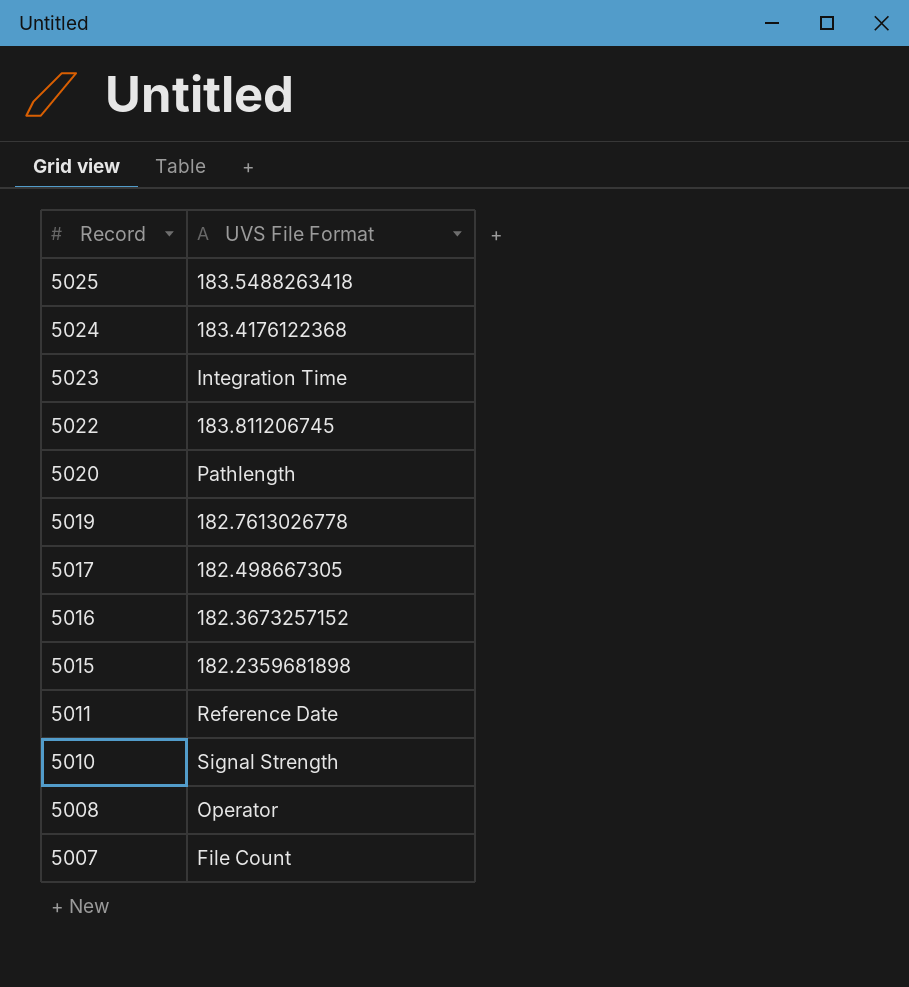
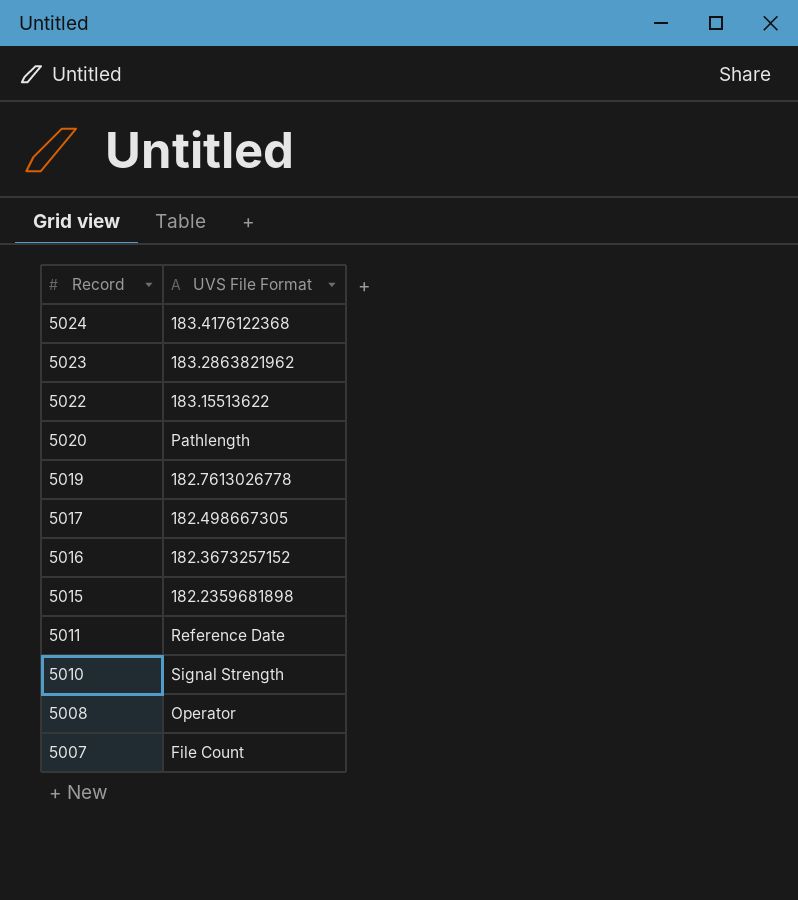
row 5025: 183.5488263418 -> none
5023 | UVS File Format: Integration Time -> 183.2863821962
5022 | UVS File Format: 183.811206745 -> 183.15513622

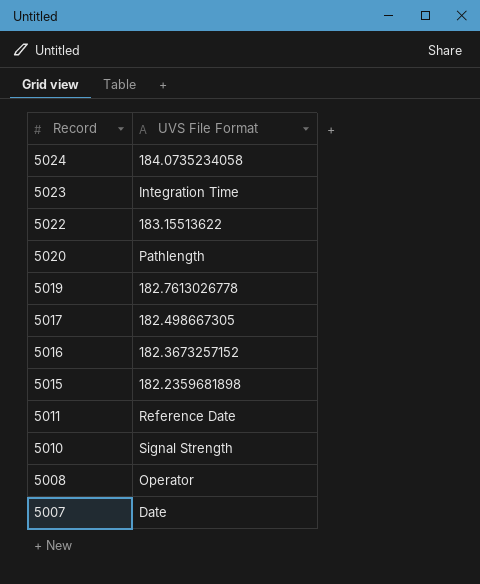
5024 | UVS File Format: 183.4176122368 -> 184.0735234058
5023 | UVS File Format: 183.2863821962 -> Integration Time
5007 | UVS File Format: File Count -> Date

